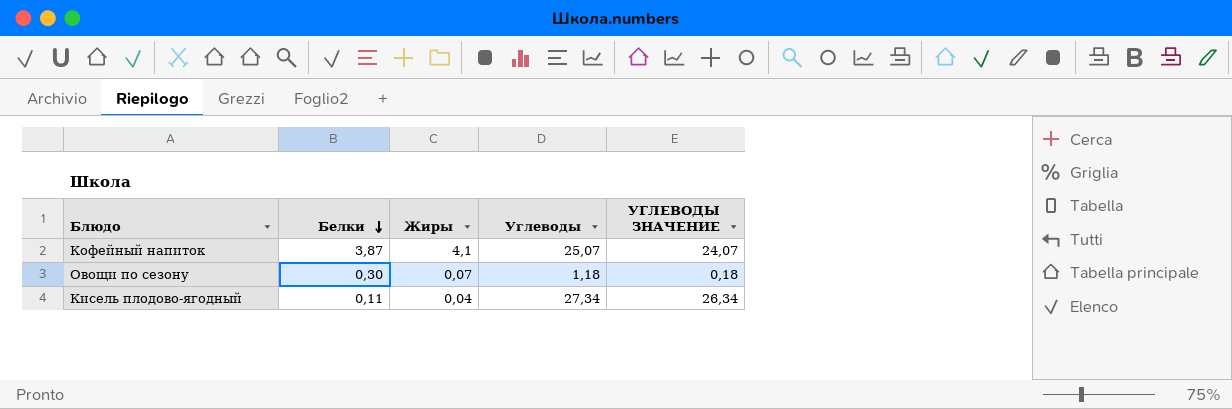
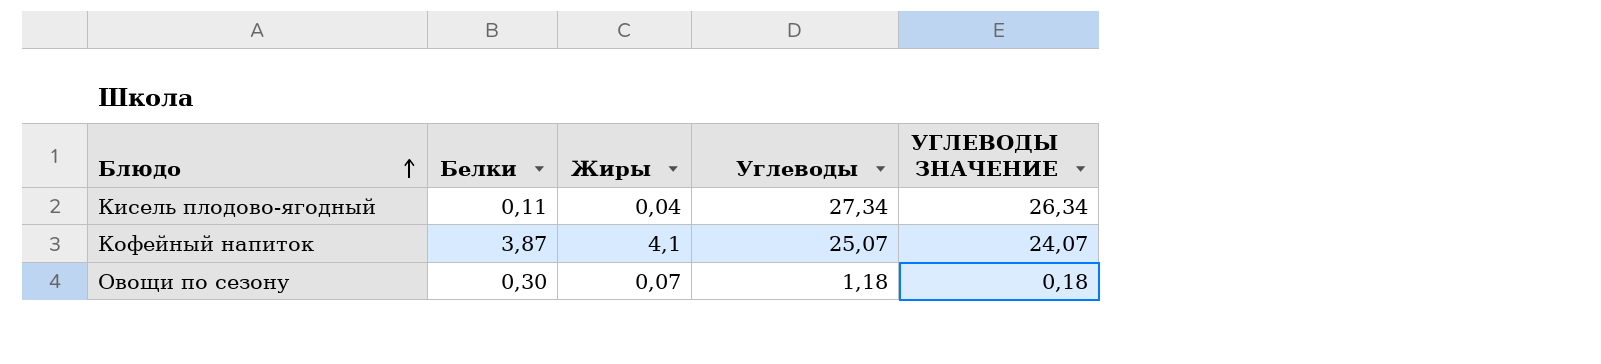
row order: Белки descending -> Блюдо ascending

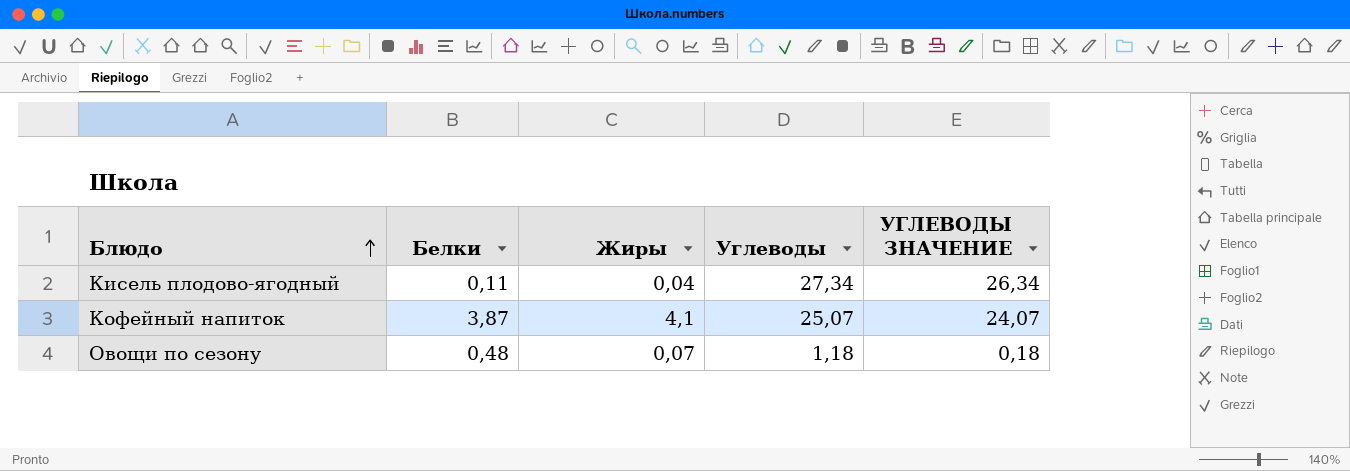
Овощи по сезону | Белки: 0,30 -> 0,48

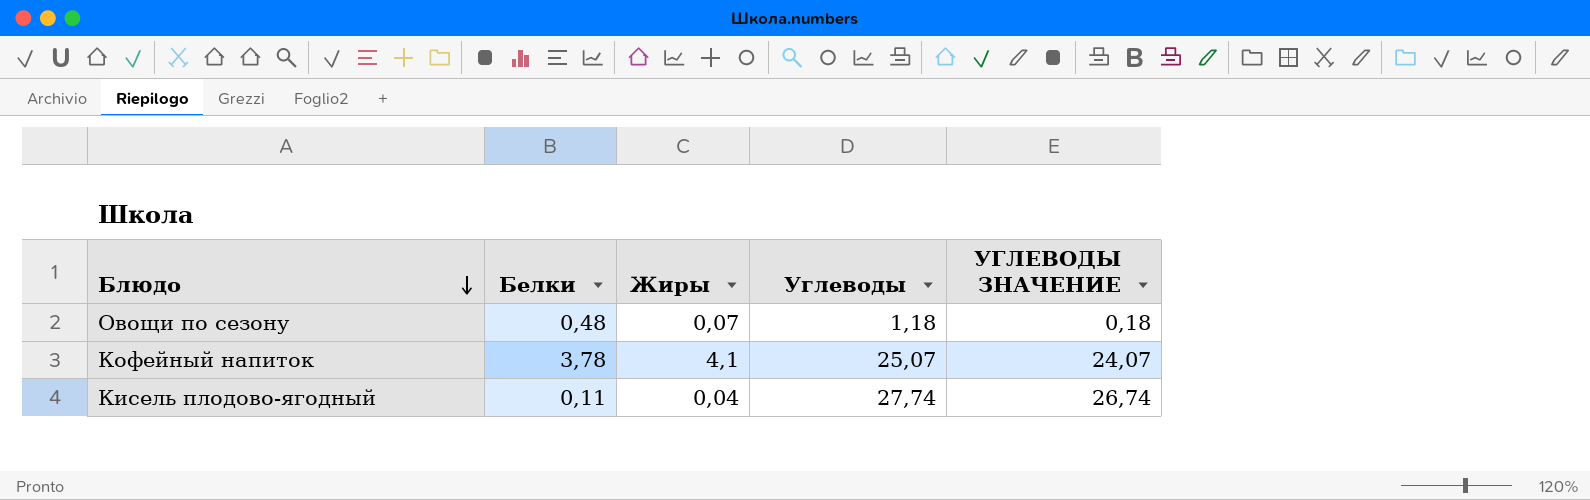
row order: Блюдо ascending -> Блюдо descending
Кофейный напиток | Белки: 3,87 -> 3,78
Кисель плодово-ягодный | Углеводы: 27,34 -> 27,74
Кисель плодово-ягодный | УГЛЕВОДЫ ЗНАЧЕНИЕ: 26,34 -> 26,74

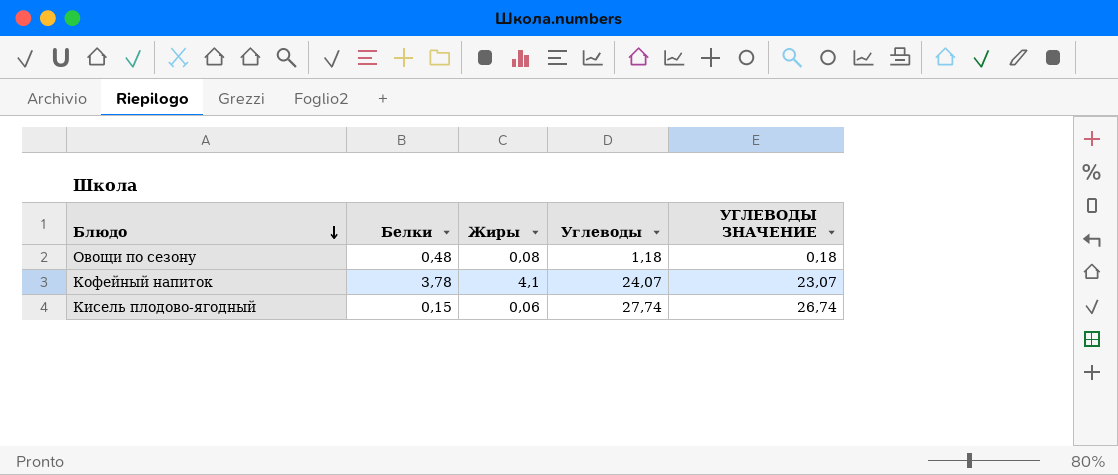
Овощи по сезону | Жиры: 0,07 -> 0,08
Кофейный напиток | Углеводы: 25,07 -> 24,07
Кофейный напиток | УГЛЕВОДЫ ЗНАЧЕНИЕ: 24,07 -> 23,07
Кисель плодово-ягодный | Белки: 0,11 -> 0,15
Кисель плодово-ягодный | Жиры: 0,04 -> 0,06

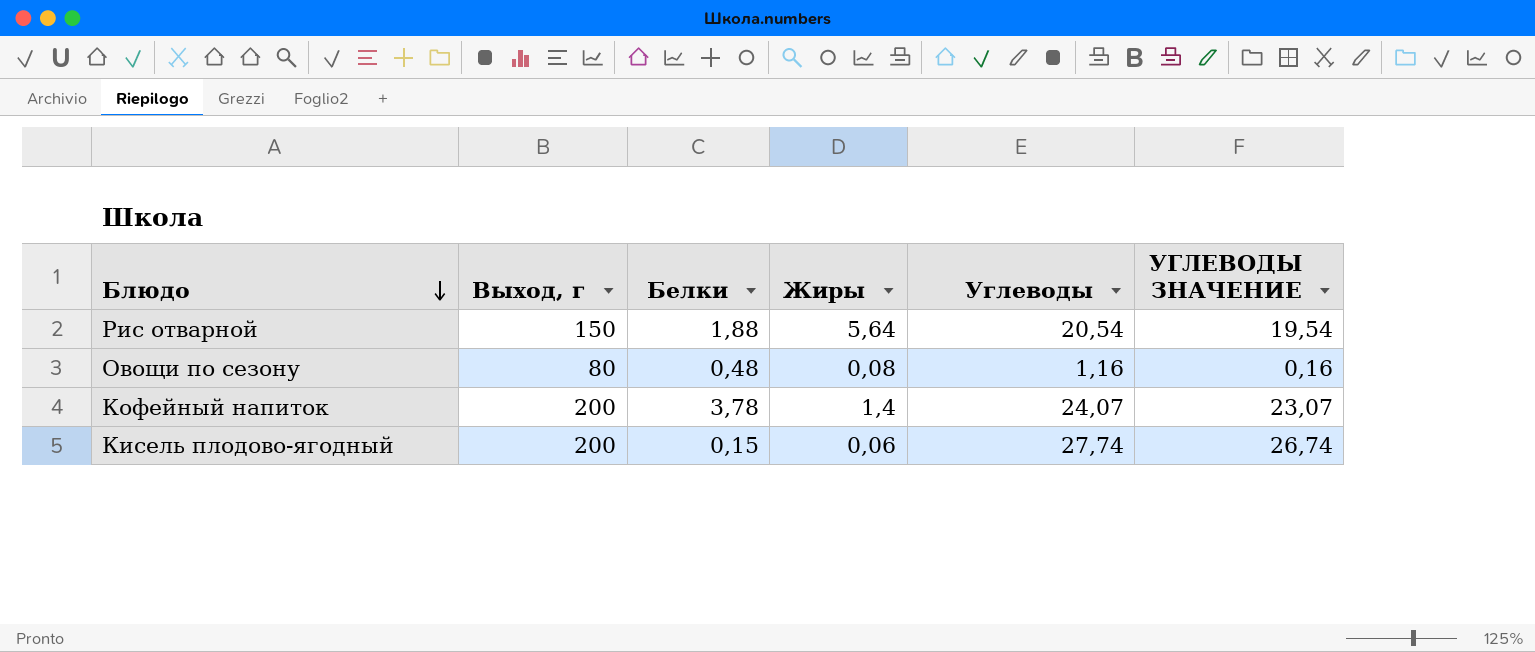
column Выход, г | position: none -> 2
row Рис отварной: none -> 150 | 1,88 | 5,64 | 20,54 | 19,54
Овощи по сезону | Углеводы: 1,18 -> 1,16
Овощи по сезону | УГЛЕВОДЫ ЗНАЧЕНИЕ: 0,18 -> 0,16
Кофейный напиток | Жиры: 4,1 -> 1,4

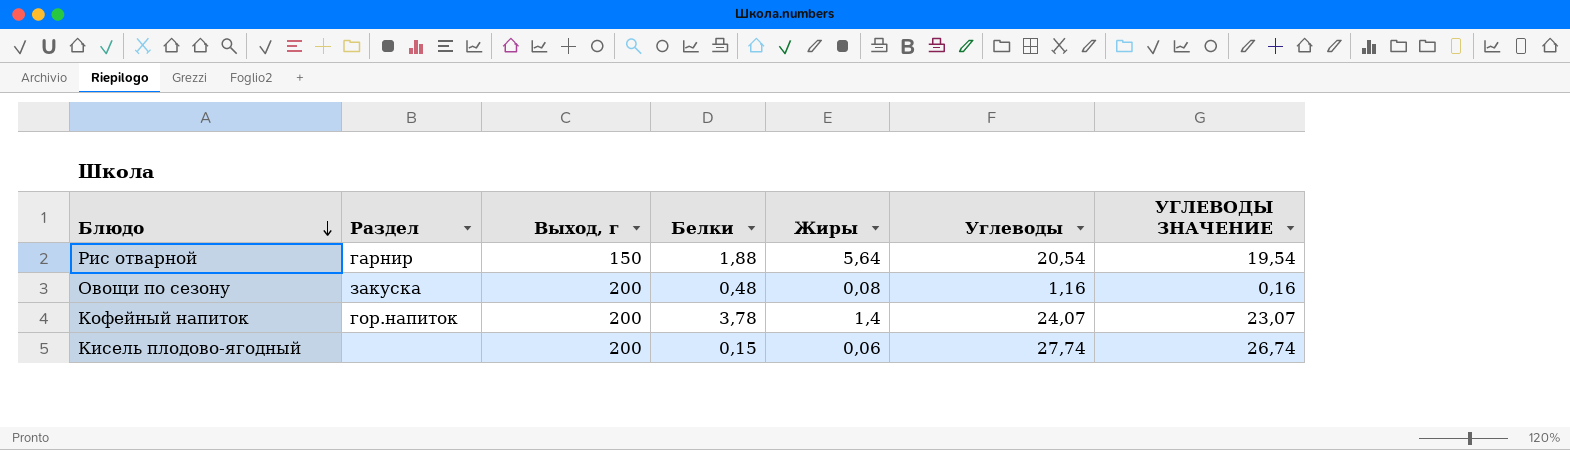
column Раздел | position: none -> 2
Овощи по сезону | Выход, г: 80 -> 200

